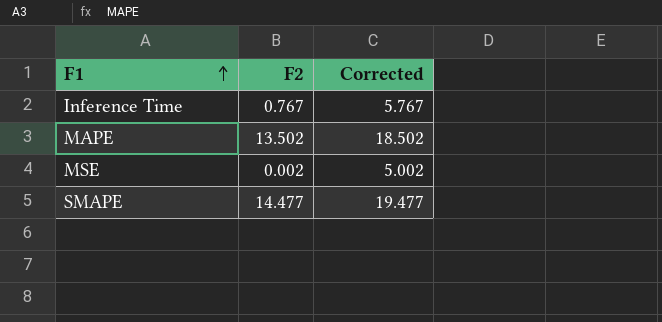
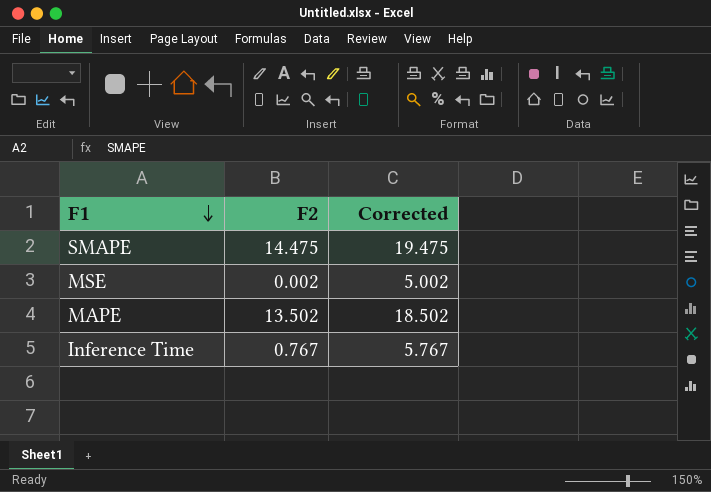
row order: F1 ascending -> F1 descending
SMAPE | F2: 14.477 -> 14.475
SMAPE | Corrected: 19.477 -> 19.475

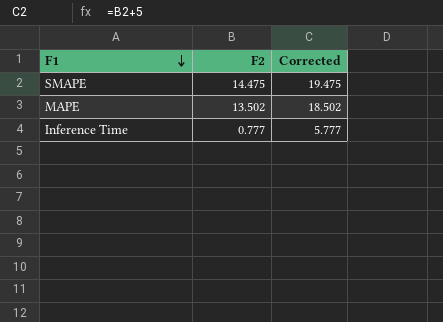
row MSE: 0.002 | 5.002 -> none
Inference Time | F2: 0.767 -> 0.777
Inference Time | Corrected: 5.767 -> 5.777

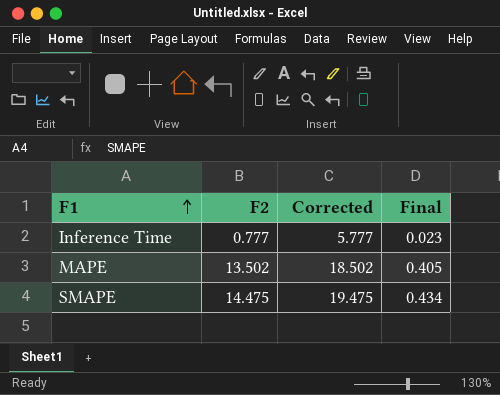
row order: F1 descending -> F1 ascending
column Final | formula: none -> [F2] * 0.03

